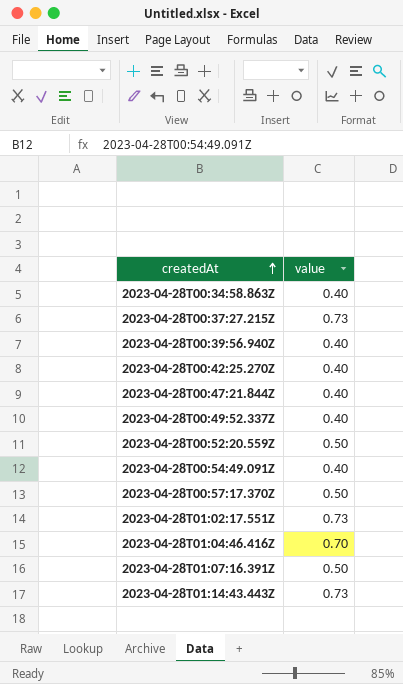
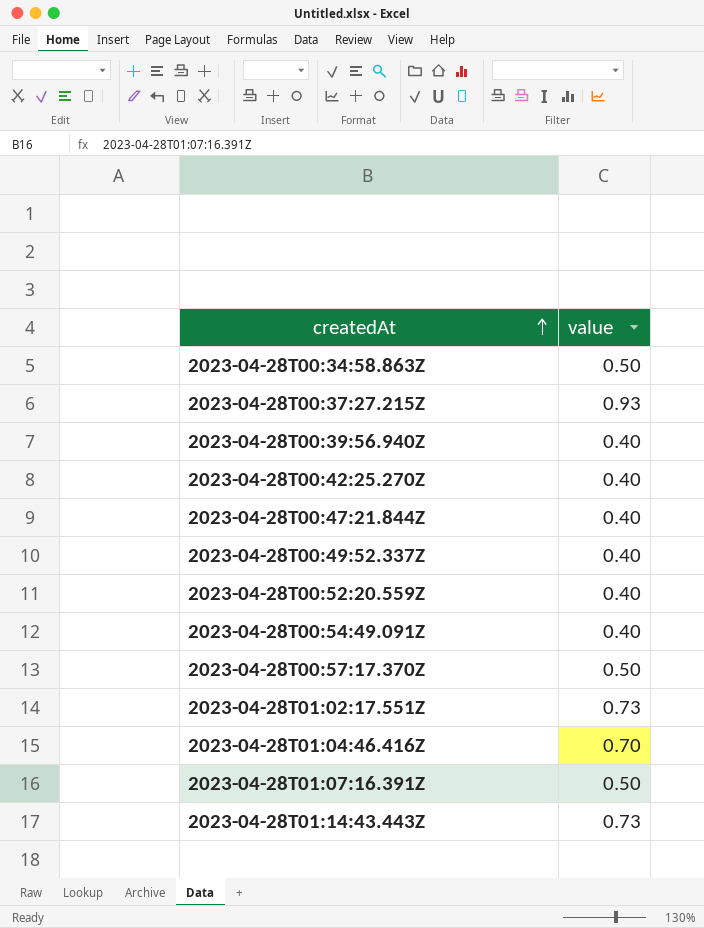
2023-04-28T00:34:58.863Z | value: 0.40 -> 0.50
2023-04-28T00:37:27.215Z | value: 0.73 -> 0.93
2023-04-28T00:52:20.559Z | value: 0.50 -> 0.40

